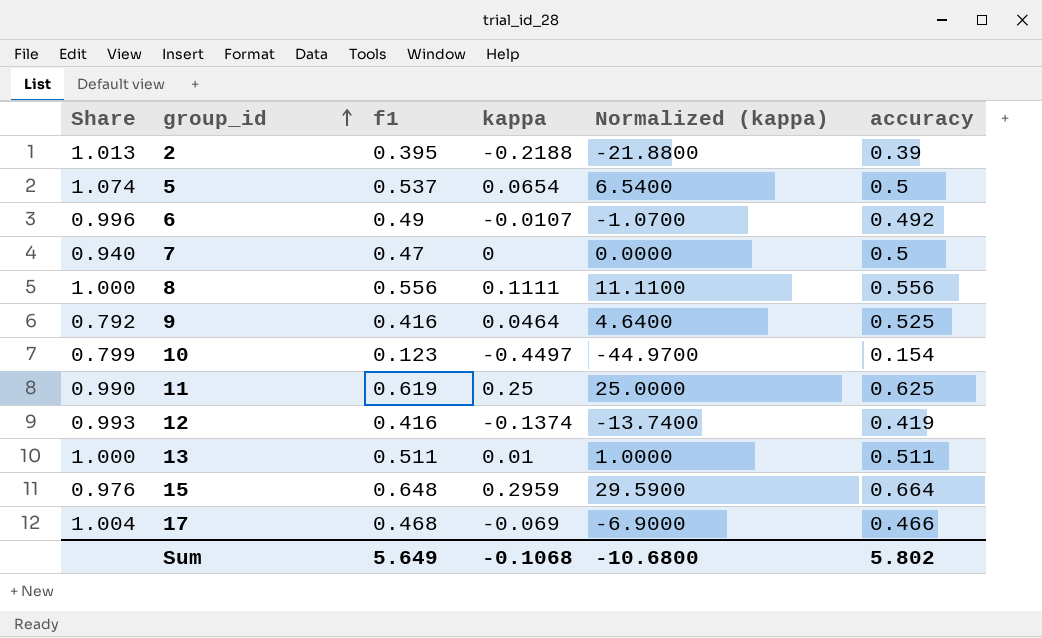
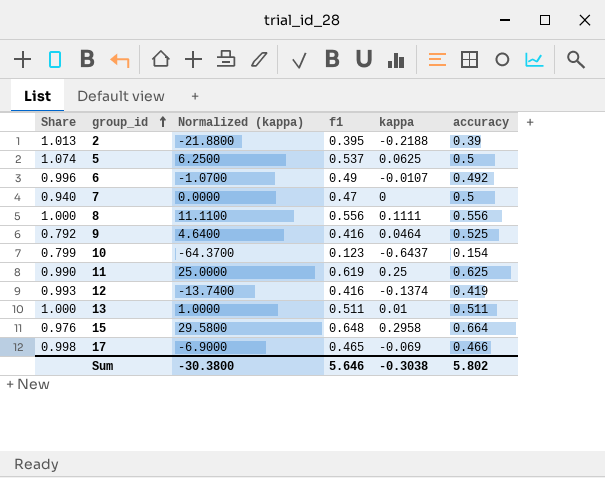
column Normalized (kappa) | position: 5 -> 3
5 | Normalized (kappa): 6.5400 -> 6.2500
5 | kappa: 0.0654 -> 0.0625
10 | Normalized (kappa): -44.9700 -> -64.3700
10 | kappa: -0.4497 -> -0.6437
15 | Normalized (kappa): 29.5900 -> 29.5800
15 | kappa: 0.2959 -> 0.2958
17 | Share: 1.004 -> 0.998
17 | f1: 0.468 -> 0.465
Sum | Normalized (kappa): -10.6800 -> -30.3800
Sum | f1: 5.649 -> 5.646
Sum | kappa: -0.1068 -> -0.3038

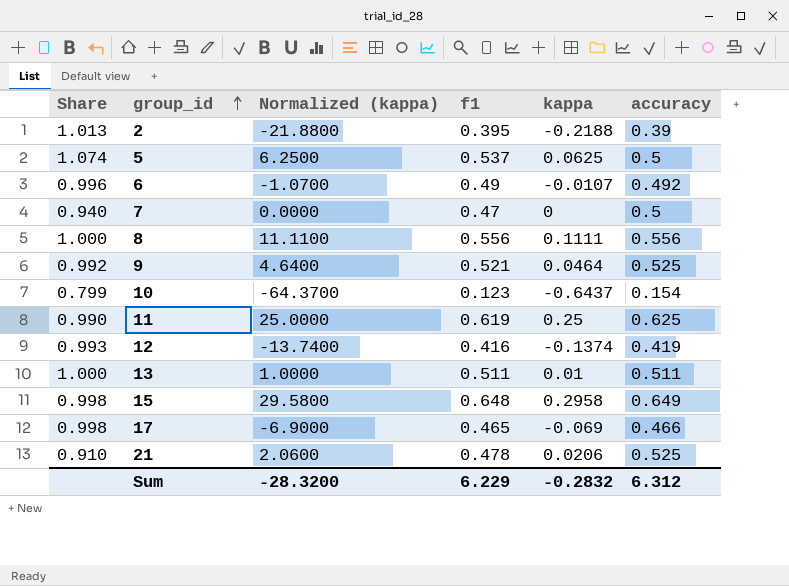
9 | Share: 0.792 -> 0.992
9 | f1: 0.416 -> 0.521
15 | Share: 0.976 -> 0.998
15 | accuracy: 0.664 -> 0.649
row 21: none -> 0.910 | 2.0600 | 0.478 | 0.0206 | 0.525
Sum | Normalized (kappa): -30.3800 -> -28.3200
Sum | f1: 5.646 -> 6.229
Sum | kappa: -0.3038 -> -0.2832
Sum | accuracy: 5.802 -> 6.312

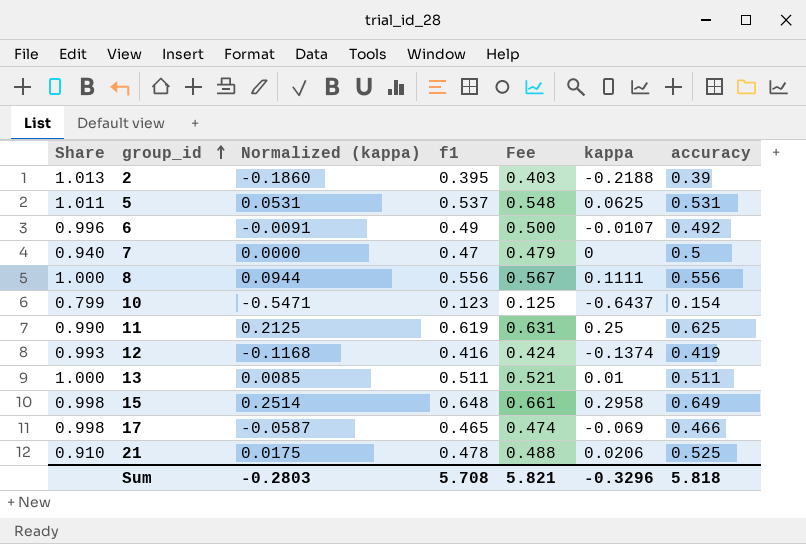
column Normalized (kappa) | formula: [kappa] * 100 -> [kappa] * 0.85
column Fee | formula: none -> [f1] * 1.02
row 9: 0.992 | 4.6400 | 0.521 | 0.0464 | 0.525 -> none
5 | Share: 1.074 -> 1.011
5 | accuracy: 0.5 -> 0.531
Sum | Normalized (kappa): -28.3200 -> -0.2803
Sum | f1: 6.229 -> 5.708
Sum | kappa: -0.2832 -> -0.3296
Sum | accuracy: 6.312 -> 5.818

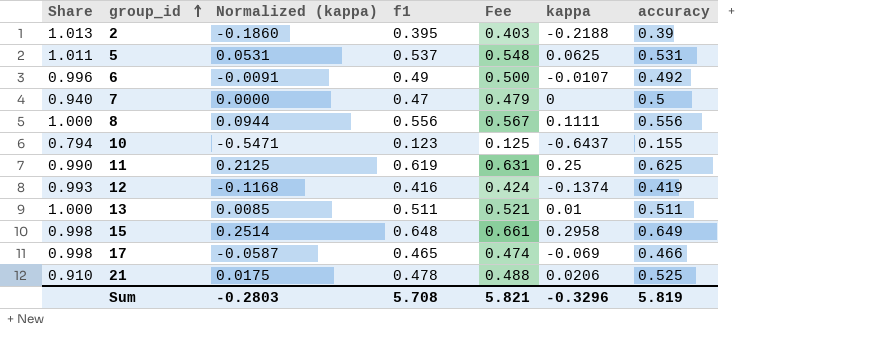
10 | Share: 0.799 -> 0.794
10 | accuracy: 0.154 -> 0.155
Sum | accuracy: 5.818 -> 5.819

